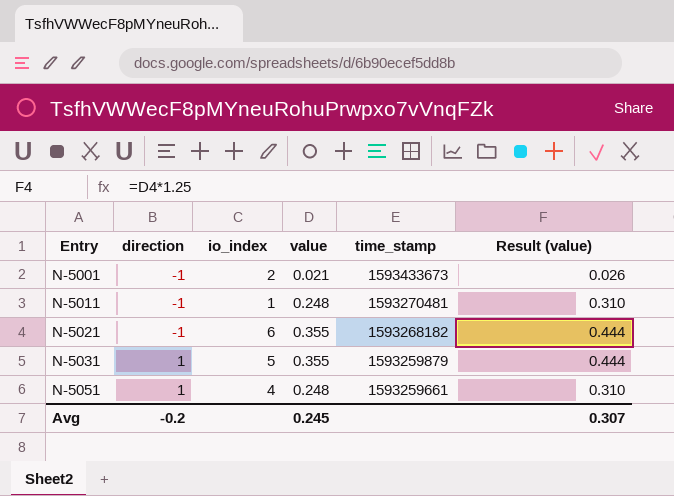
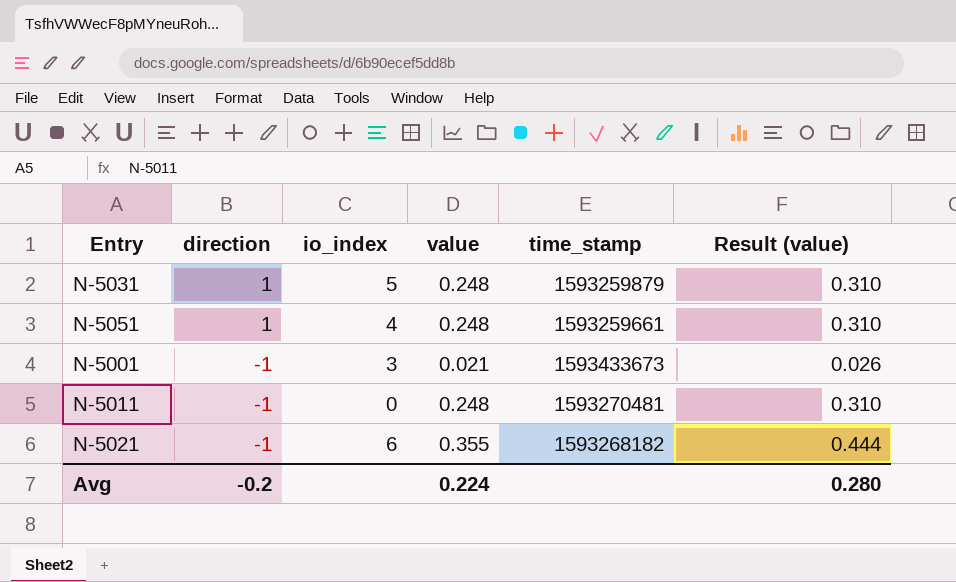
row order: Entry ascending -> direction descending
N-5031 | value: 0.355 -> 0.248
N-5031 | Result (value): 0.444 -> 0.310
N-5001 | io_index: 2 -> 3
N-5011 | io_index: 1 -> 0
Avg | value: 0.245 -> 0.224
Avg | Result (value): 0.307 -> 0.280

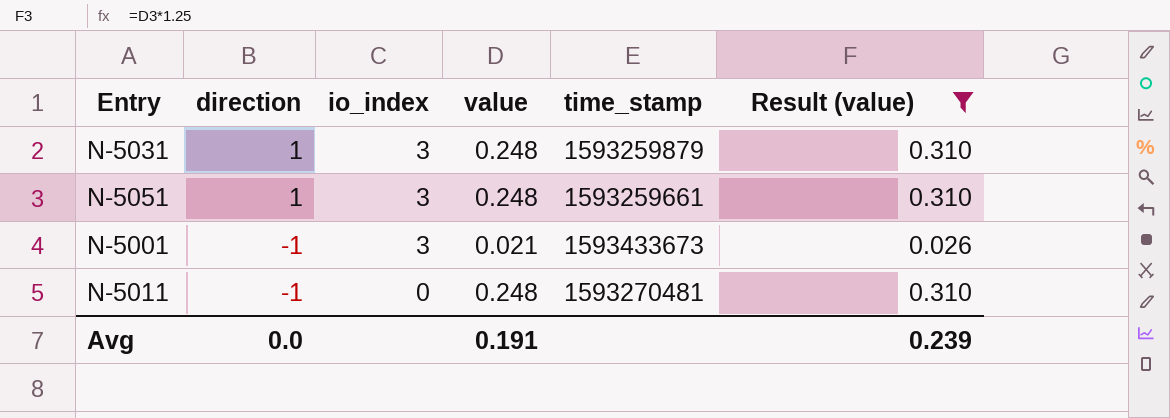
filter: none -> Result (value) != 0.444
N-5031 | io_index: 5 -> 3
N-5051 | io_index: 4 -> 3
Avg | direction: -0.2 -> 0.0
Avg | value: 0.224 -> 0.191
Avg | Result (value): 0.280 -> 0.239

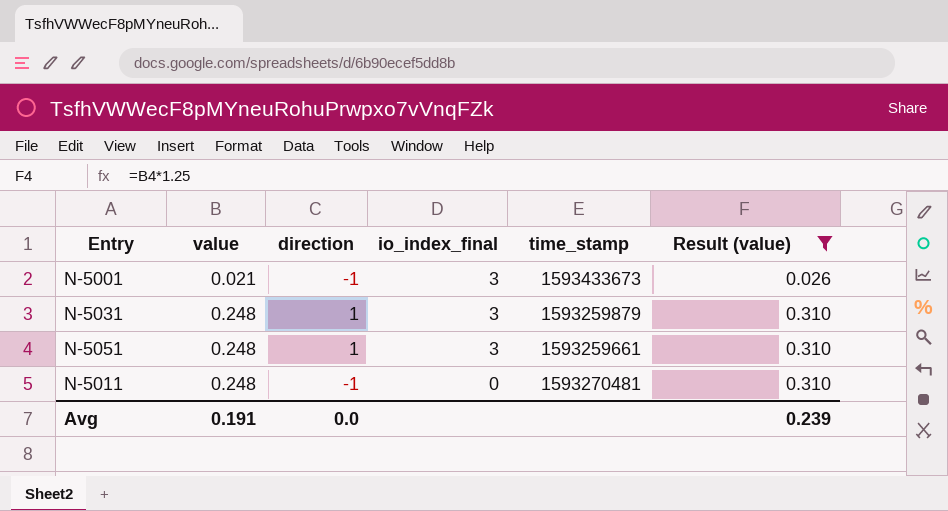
row order: direction descending -> value ascending
column value | position: 4 -> 2
column name: io_index -> io_index_final

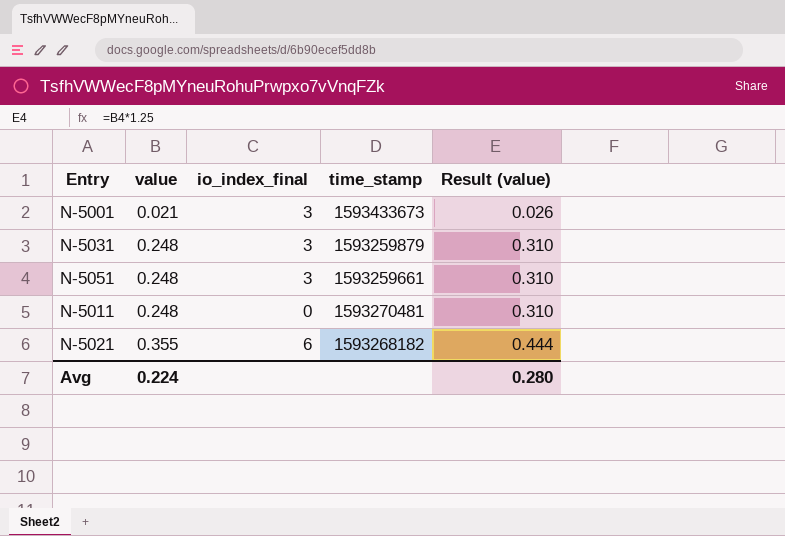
filter: Result (value) != 0.444 -> none
column direction | position: 3 -> none
Avg | value: 0.191 -> 0.224
Avg | Result (value): 0.239 -> 0.280

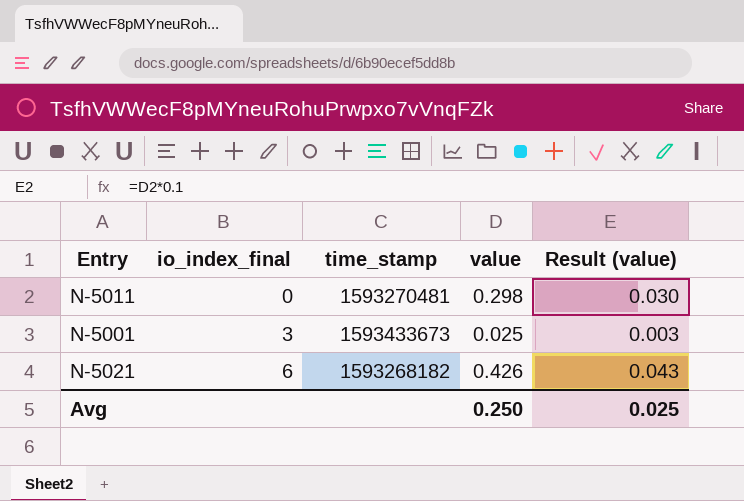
row order: value ascending -> io_index_final ascending
column value | position: 2 -> 4
column Result (value) | formula: [value] * 1.25 -> [value] * 0.1
row N-5031: 0.248 | 3 | 1593259879 | 0.310 -> none
row N-5051: 0.248 | 3 | 1593259661 | 0.310 -> none
N-5011 | value: 0.248 -> 0.298
N-5001 | value: 0.021 -> 0.025
N-5021 | value: 0.355 -> 0.426
Avg | value: 0.224 -> 0.250
Avg | Result (value): 0.280 -> 0.025

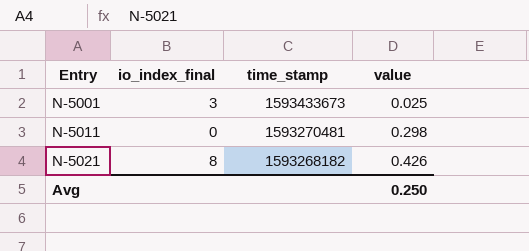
row order: io_index_final ascending -> Entry ascending
column Result (value) | formula: [value] * 0.1 -> none
N-5021 | io_index_final: 6 -> 8

